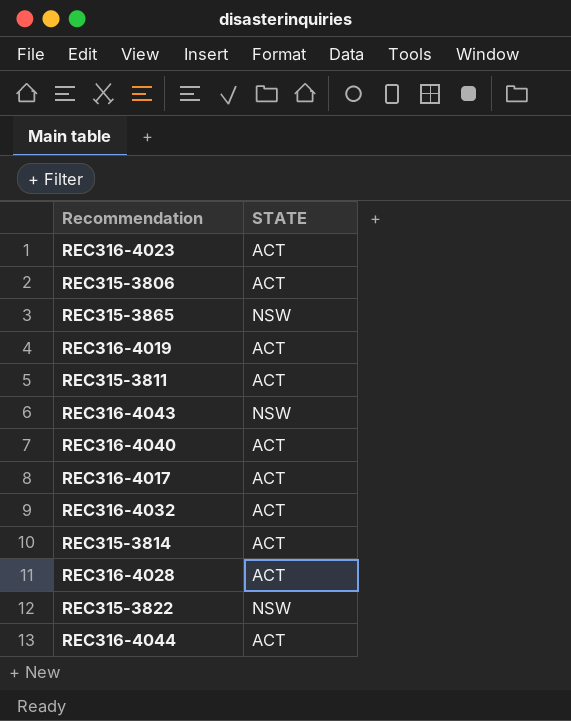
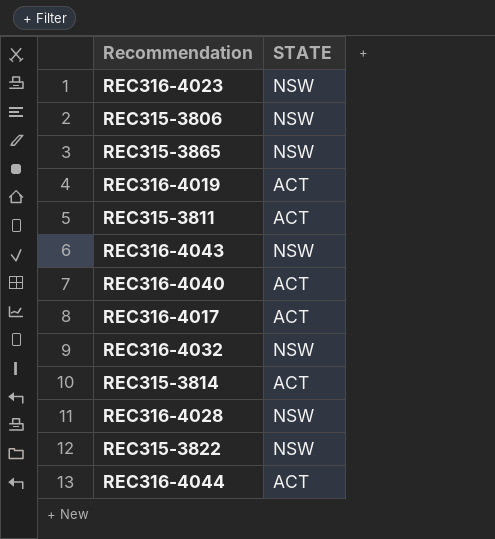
REC316-4023 | STATE: ACT -> NSW
REC315-3806 | STATE: ACT -> NSW
REC316-4032 | STATE: ACT -> NSW
REC316-4028 | STATE: ACT -> NSW

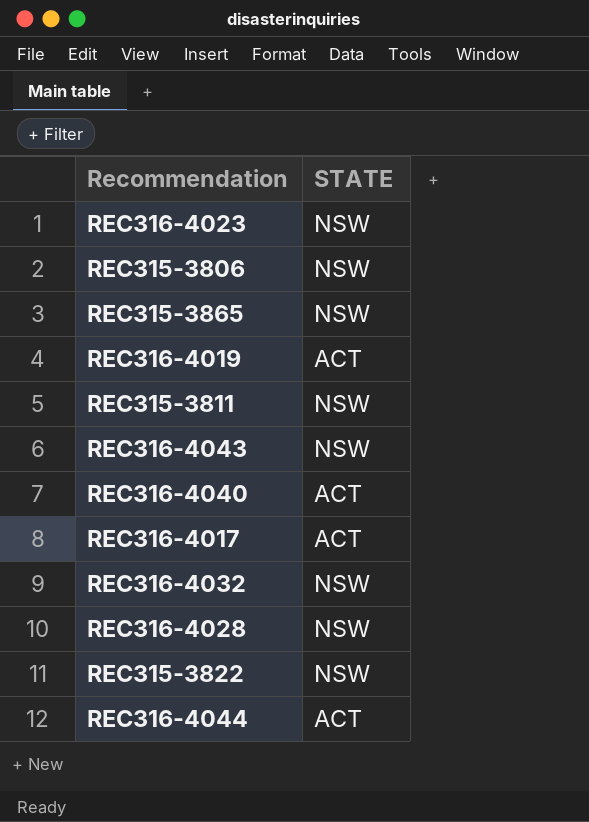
row REC315-3814: ACT -> none
REC315-3811 | STATE: ACT -> NSW

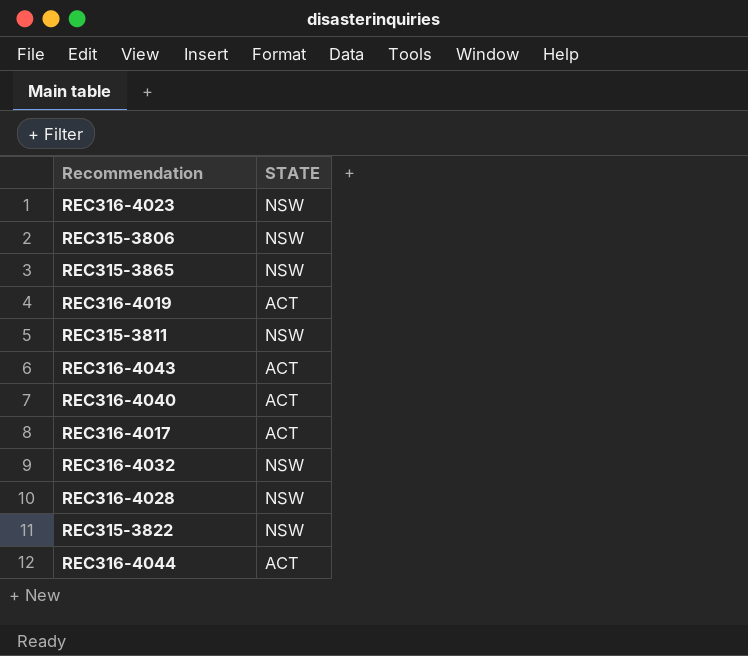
REC316-4043 | STATE: NSW -> ACT

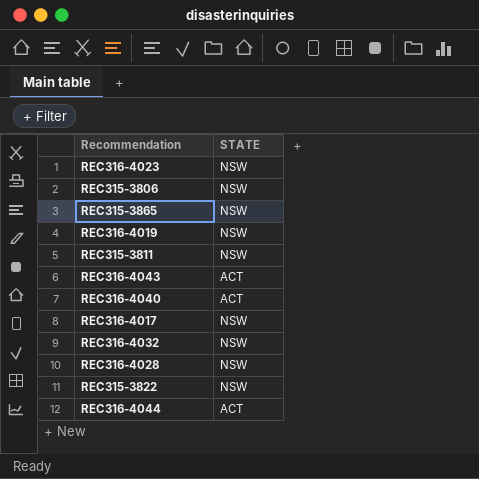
REC316-4019 | STATE: ACT -> NSW
REC316-4017 | STATE: ACT -> NSW

